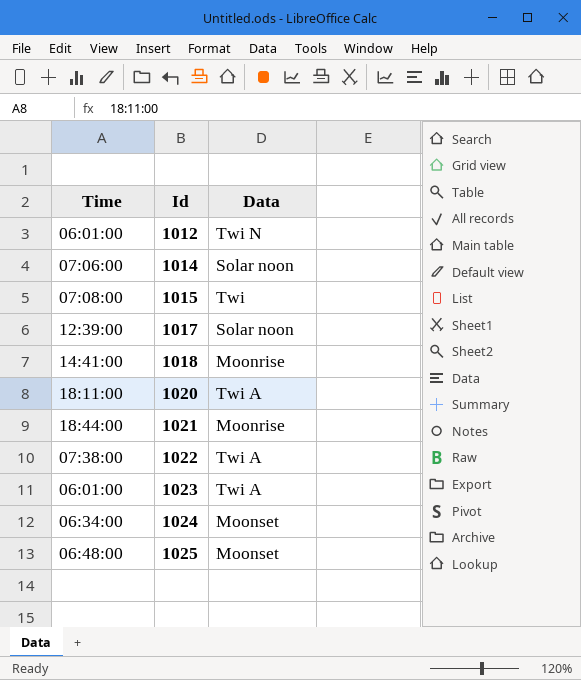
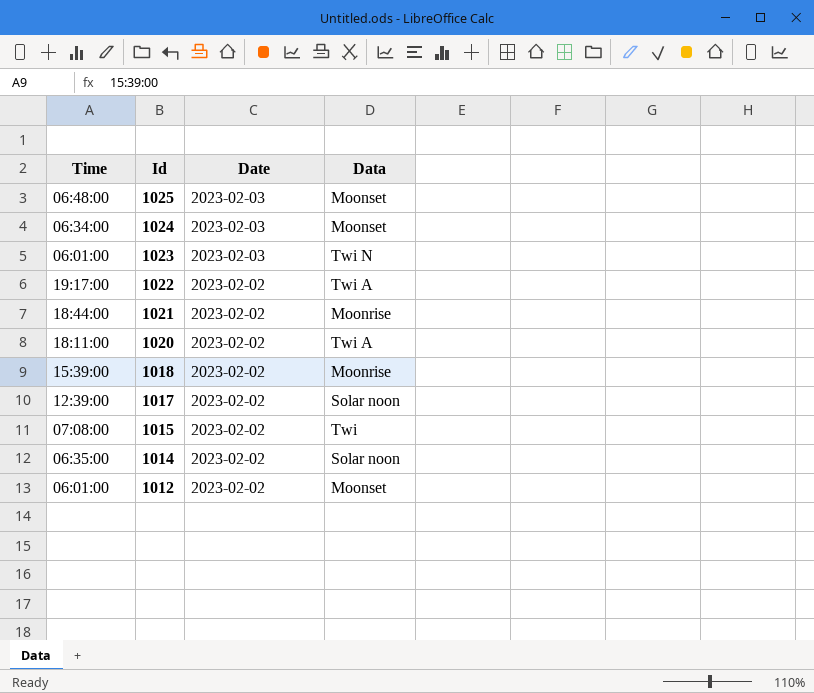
row order: Id ascending -> Id descending
column Date | position: none -> 3
1023 | Data: Twi A -> Twi N
1022 | Time: 07:38:00 -> 19:17:00
1018 | Time: 14:41:00 -> 15:39:00
1014 | Time: 07:06:00 -> 06:35:00
1012 | Data: Twi N -> Moonset

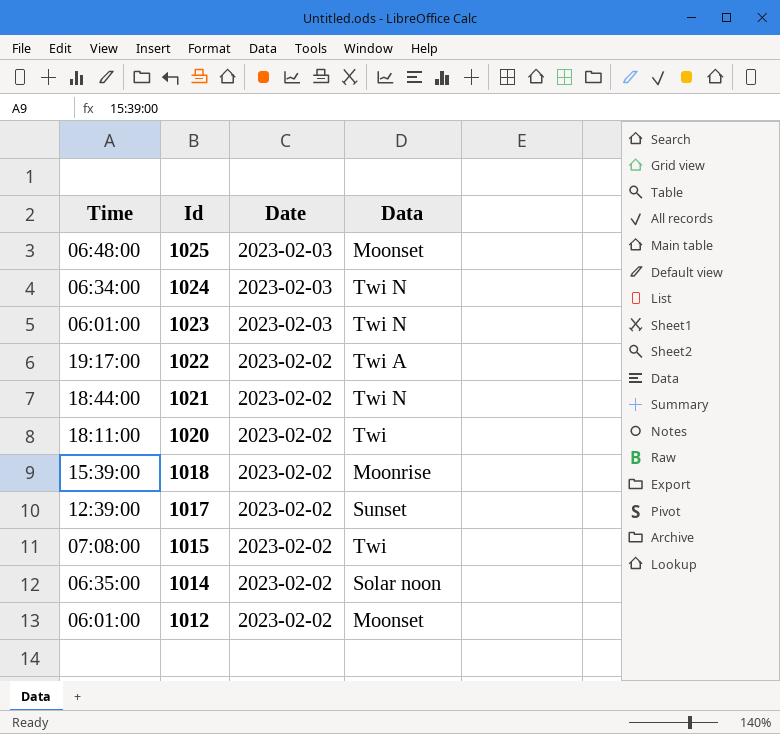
1024 | Data: Moonset -> Twi N
1021 | Data: Moonrise -> Twi N
1020 | Data: Twi A -> Twi
1017 | Data: Solar noon -> Sunset

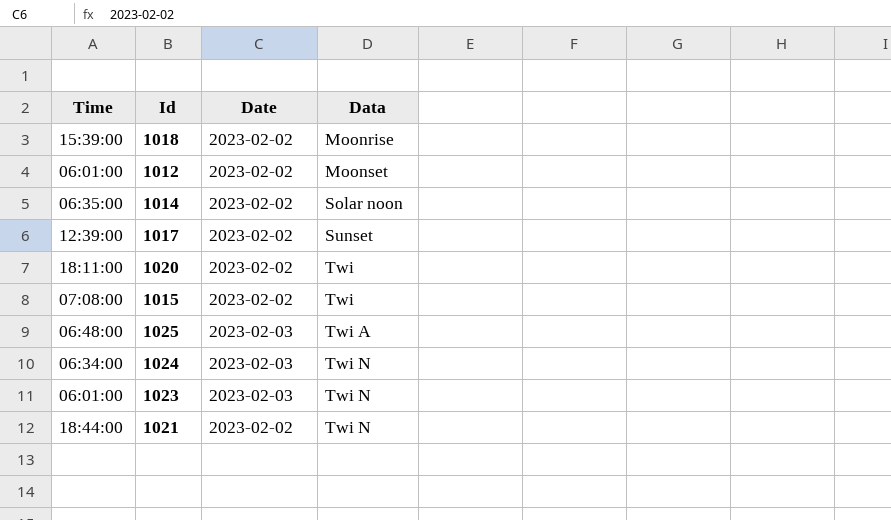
row order: Id descending -> Data ascending
row 1022: 19:17:00 | 2023-02-02 | Twi A -> none
1025 | Data: Moonset -> Twi A

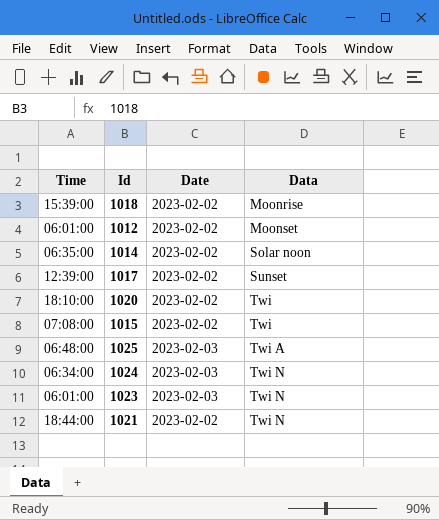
1020 | Time: 18:11:00 -> 18:10:00

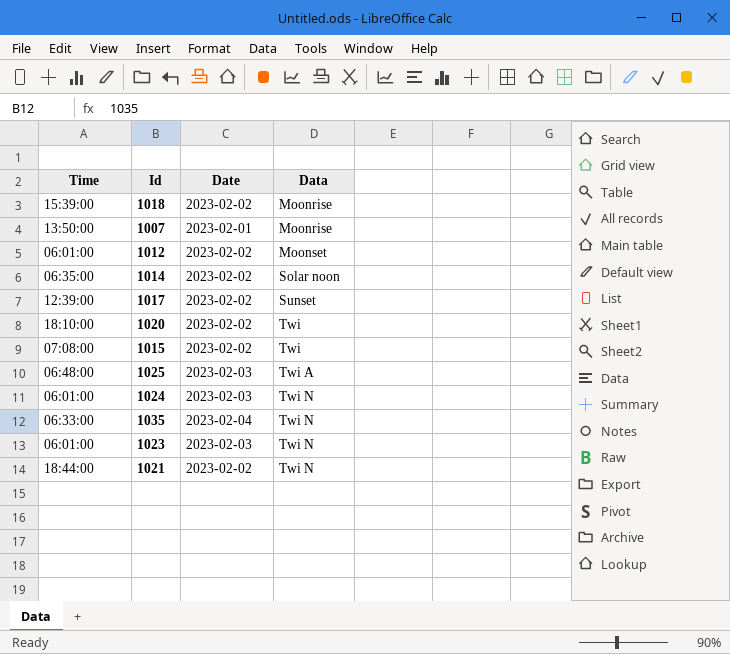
row 1007: none -> 13:50:00 | 2023-02-01 | Moonrise
1024 | Time: 06:34:00 -> 06:01:00
row 1035: none -> 06:33:00 | 2023-02-04 | Twi N

